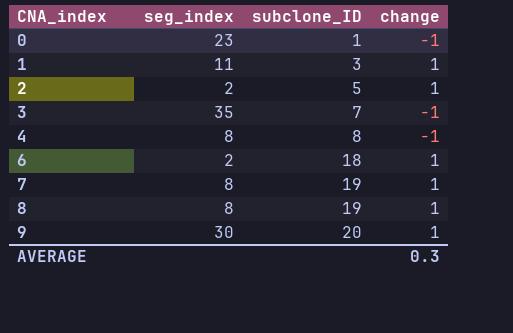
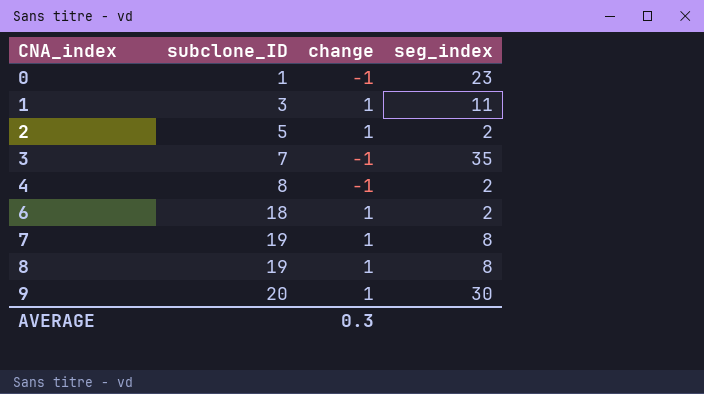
column seg_index | position: 2 -> 4
4 | seg_index: 8 -> 2

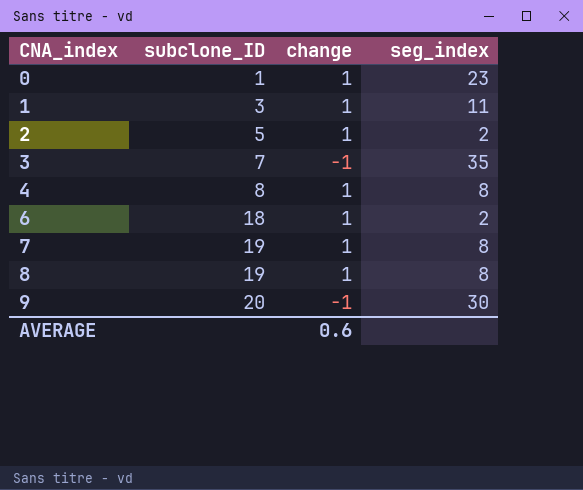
0 | change: -1 -> 1
4 | change: -1 -> 1
4 | seg_index: 2 -> 8
9 | change: 1 -> -1
AVERAGE | change: 0.3 -> 0.6

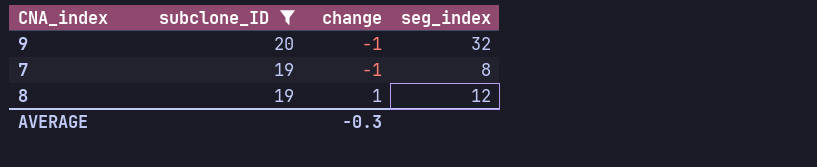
filter: none -> subclone_ID >= 19
row order: CNA_index ascending -> subclone_ID descending
9 | seg_index: 30 -> 32
7 | change: 1 -> -1
8 | seg_index: 8 -> 12
AVERAGE | change: 0.6 -> -0.3

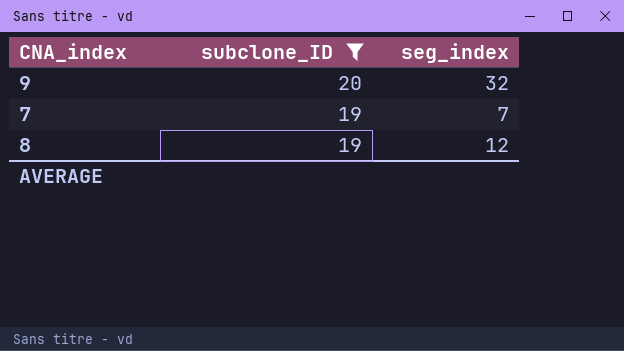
column change | position: 3 -> none
7 | seg_index: 8 -> 7

